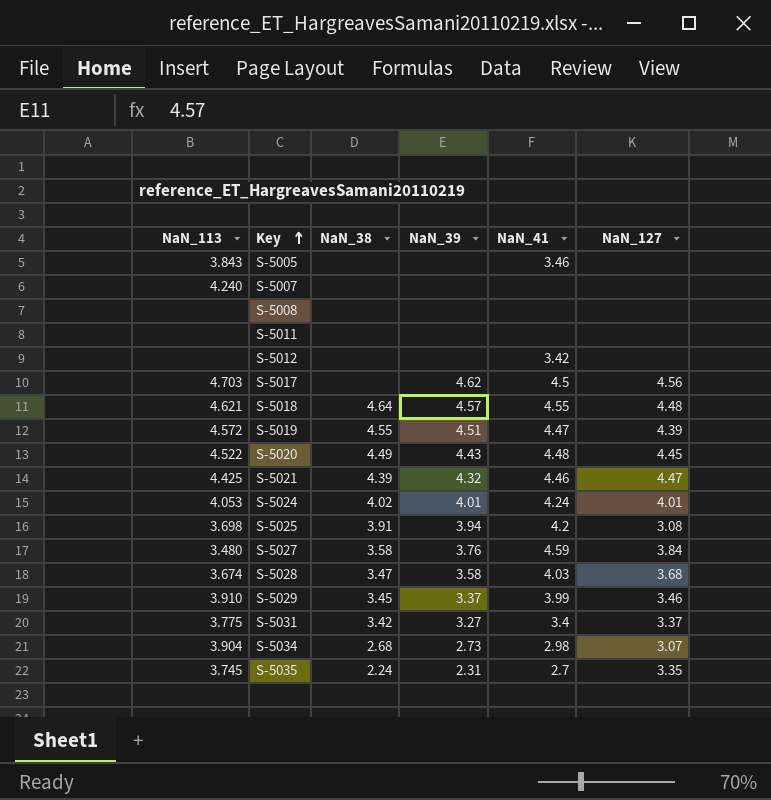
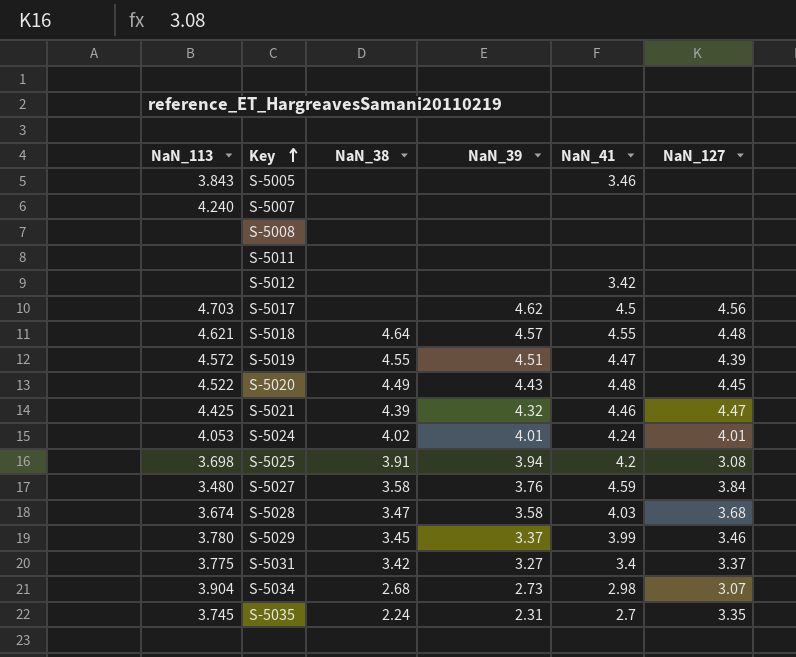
S-5029 | NaN_113: 3.910 -> 3.780

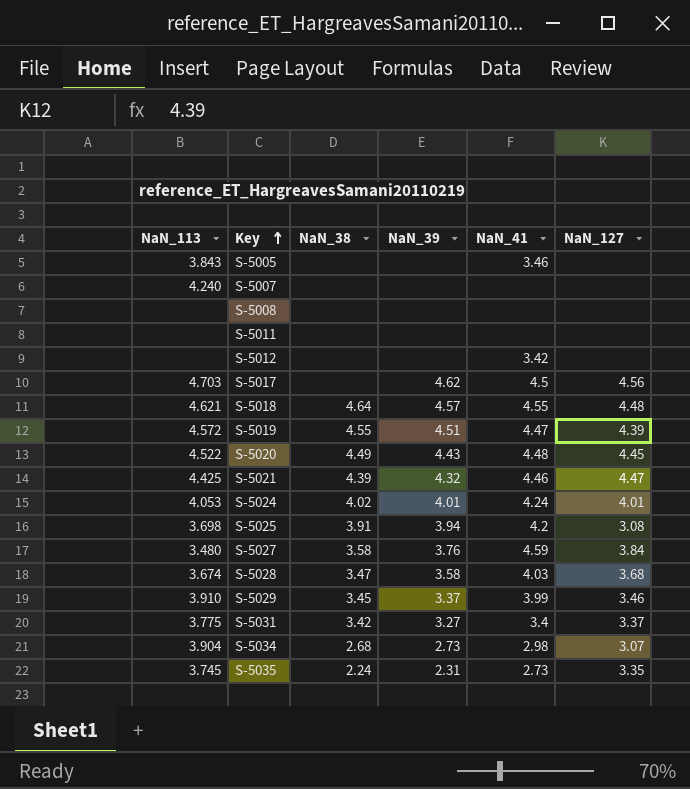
S-5029 | NaN_113: 3.780 -> 3.910
S-5035 | NaN_41: 2.7 -> 2.73

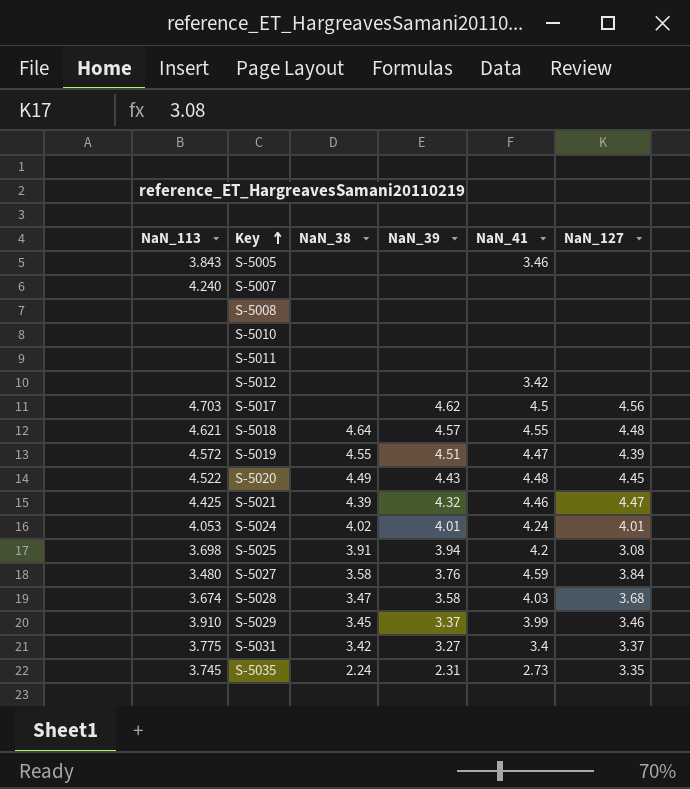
row S-5034: 3.904 | 2.68 | 2.73 | 2.98 | 3.07 -> none
row S-5010: none -> none | none | none | none | none

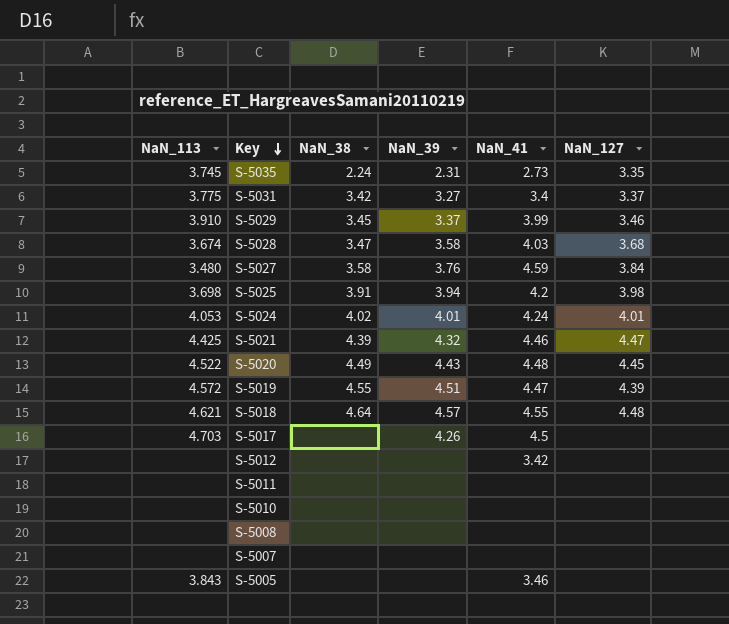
row order: Key ascending -> Key descending
S-5025 | NaN_127: 3.08 -> 3.98
S-5017 | NaN_39: 4.62 -> 4.26
S-5017 | NaN_127: 4.56 -> none
S-5007 | NaN_113: 4.240 -> none

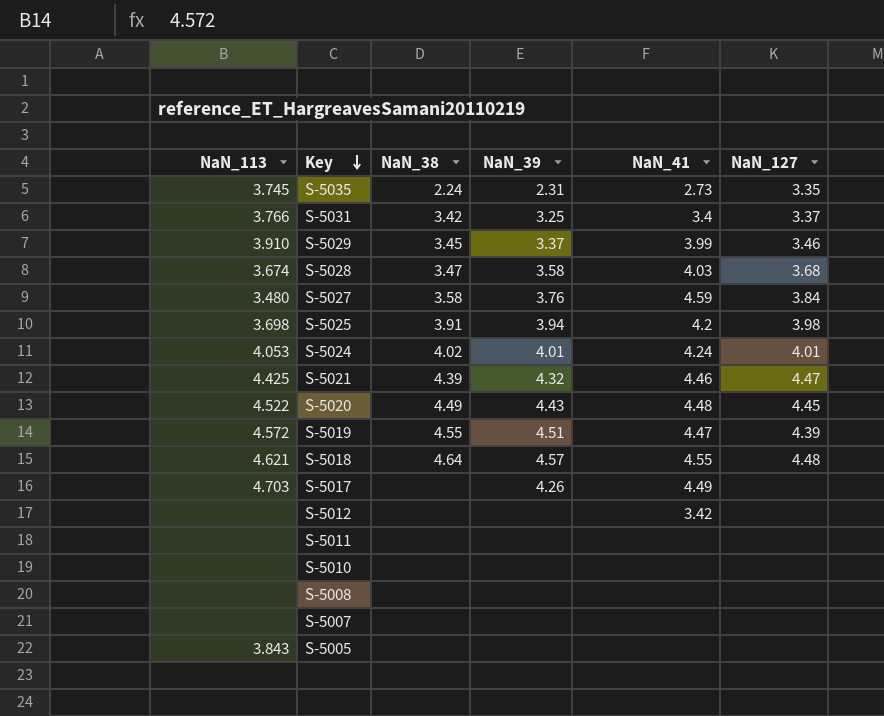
S-5031 | NaN_113: 3.775 -> 3.766
S-5031 | NaN_39: 3.27 -> 3.25
S-5017 | NaN_41: 4.5 -> 4.49
S-5005 | NaN_41: 3.46 -> none

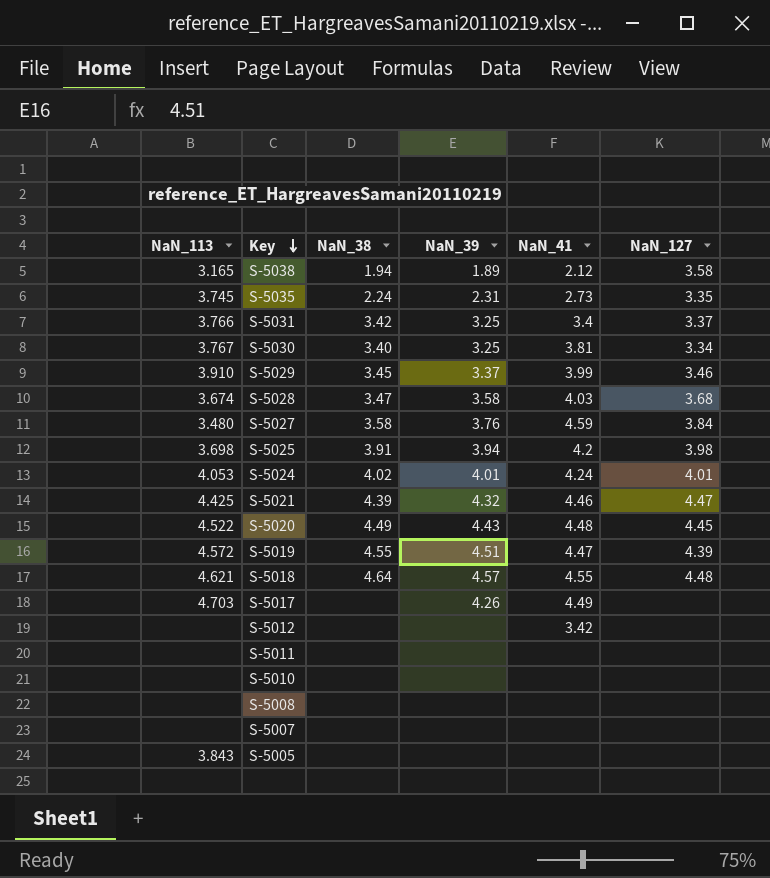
row S-5038: none -> 3.165 | 1.94 | 1.89 | 2.12 | 3.58
row S-5030: none -> 3.767 | 3.40 | 3.25 | 3.81 | 3.34

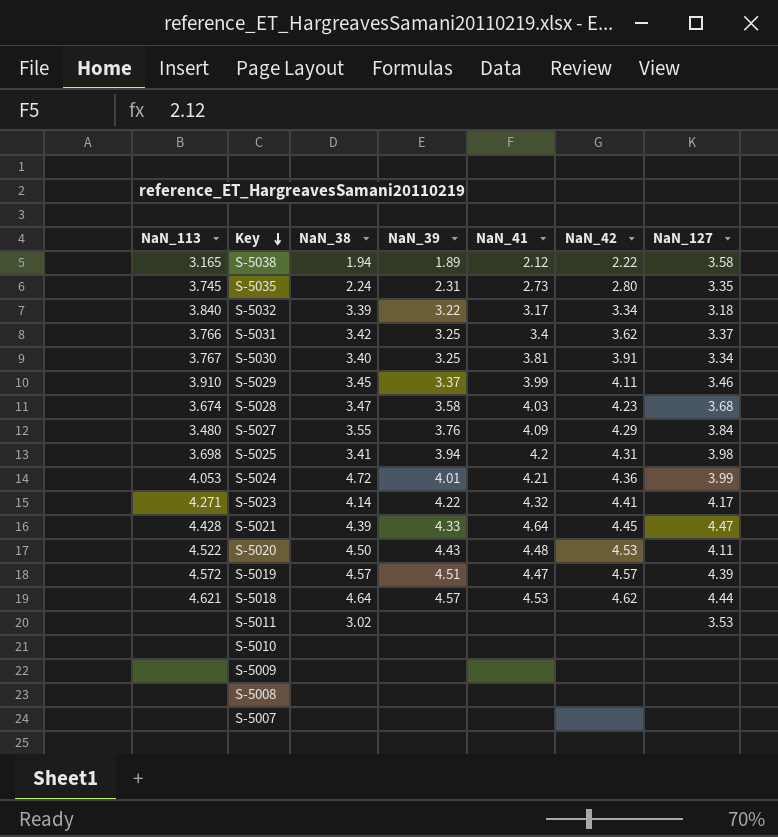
column NaN_42 | position: none -> 6
row S-5017: 4.703 | none | 4.26 | 4.49 | none -> none
row S-5012: none | none | none | 3.42 | none -> none
row S-5005: 3.843 | none | none | none | none -> none
row S-5032: none -> 3.840 | 3.39 | 3.22 | 3.17 | 3.34 | 3.18
S-5027 | NaN_38: 3.58 -> 3.55
S-5027 | NaN_41: 4.59 -> 4.09
S-5025 | NaN_38: 3.91 -> 3.41
S-5024 | NaN_38: 4.02 -> 4.72
S-5024 | NaN_41: 4.24 -> 4.21
S-5024 | NaN_127: 4.01 -> 3.99
row S-5023: none -> 4.271 | 4.14 | 4.22 | 4.32 | 4.41 | 4.17
S-5021 | NaN_113: 4.425 -> 4.428
S-5021 | NaN_39: 4.32 -> 4.33
S-5021 | NaN_41: 4.46 -> 4.64
S-5020 | NaN_38: 4.49 -> 4.50
S-5020 | NaN_127: 4.45 -> 4.11
S-5019 | NaN_38: 4.55 -> 4.57
S-5018 | NaN_41: 4.55 -> 4.53
S-5018 | NaN_127: 4.48 -> 4.44
S-5011 | NaN_38: none -> 3.02
S-5011 | NaN_127: none -> 3.53
row S-5009: none -> none | none | none | none | none | none

